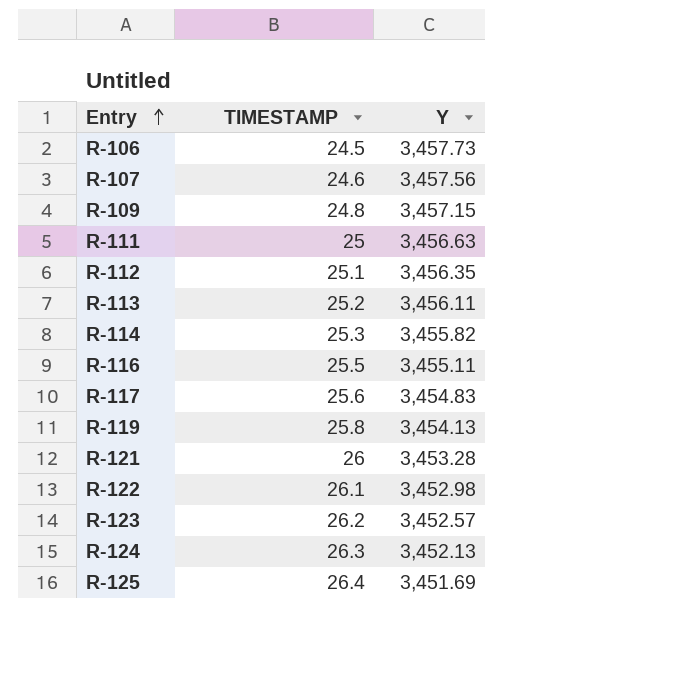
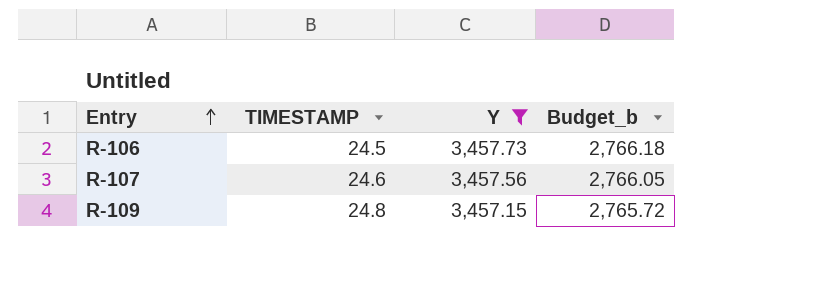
filter: none -> Y >= 3,457.15
column Budget_b | formula: none -> [Y] * 0.8

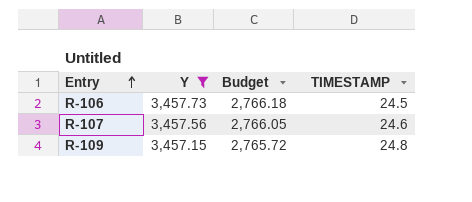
column name: Budget_b -> Budget
column TIMESTAMP | position: 2 -> 4

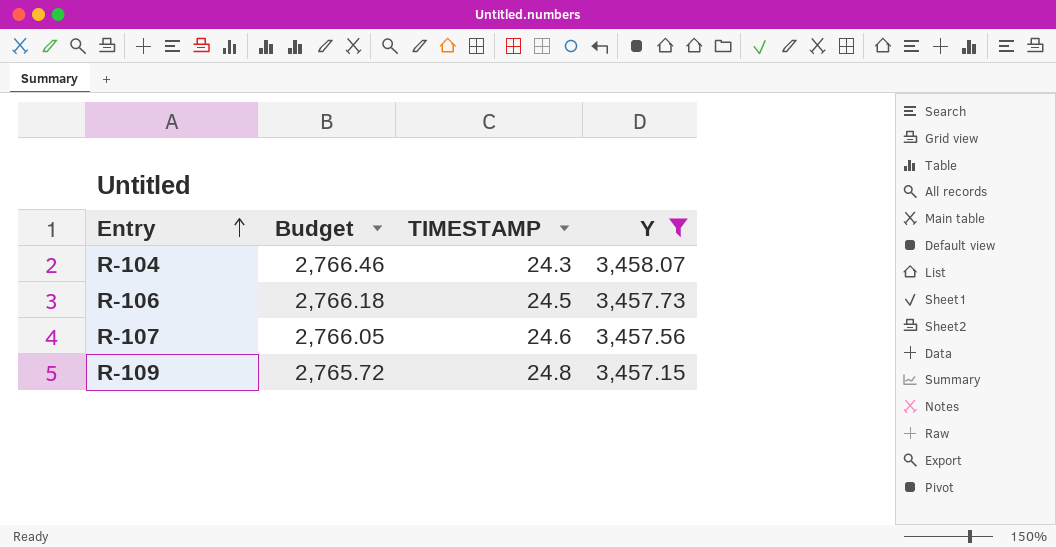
column Y | position: 2 -> 4
row R-104: none -> 2,766.46 | 24.3 | 3,458.07

